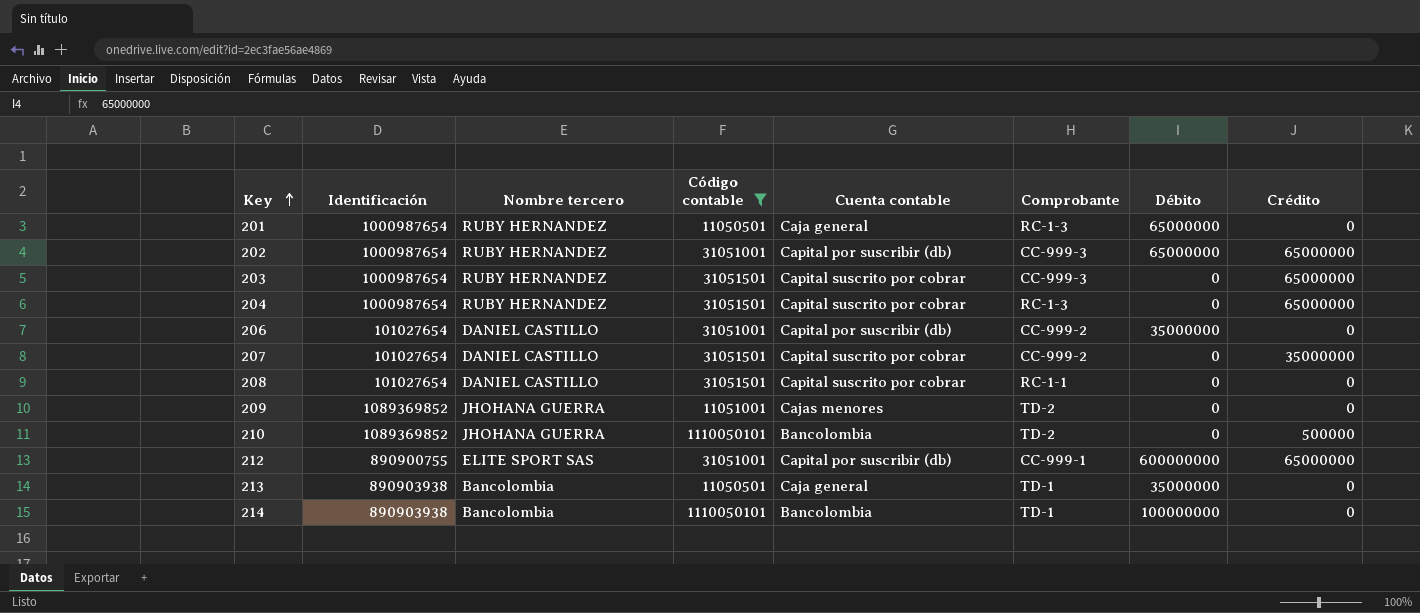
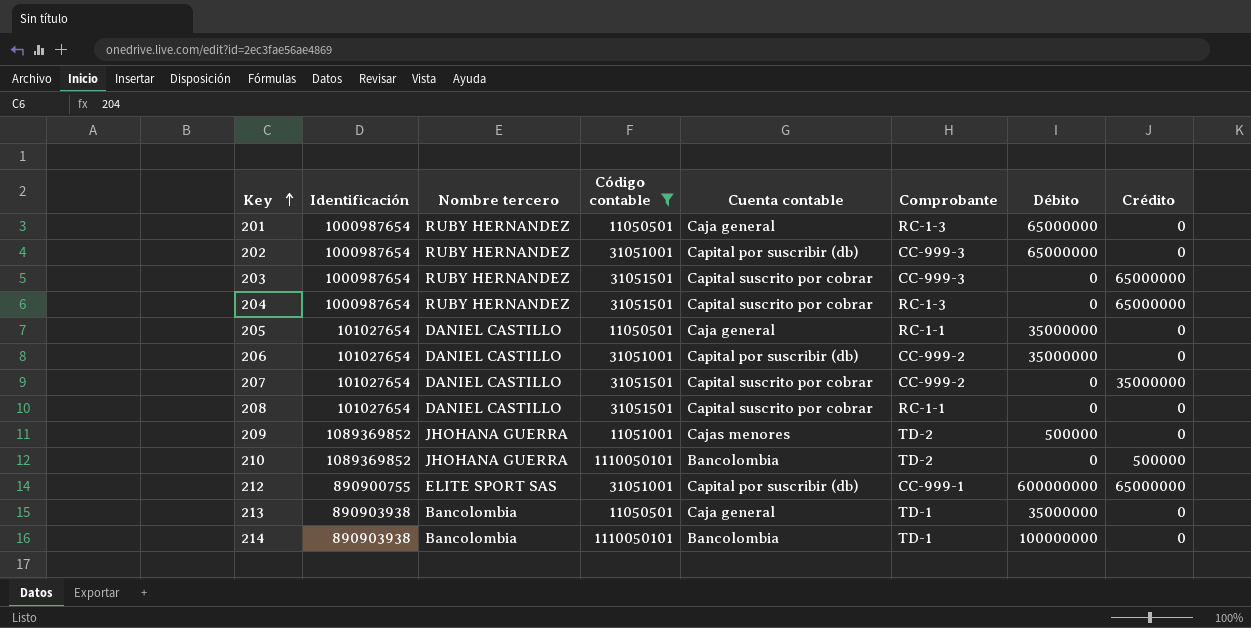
202 | Crédito: 65000000 -> 0
row 205: none -> 101027654 | DANIEL CASTILLO | 11050501 | Caja general | RC-1-1 | 35000000 | 0
209 | Débito: 0 -> 500000

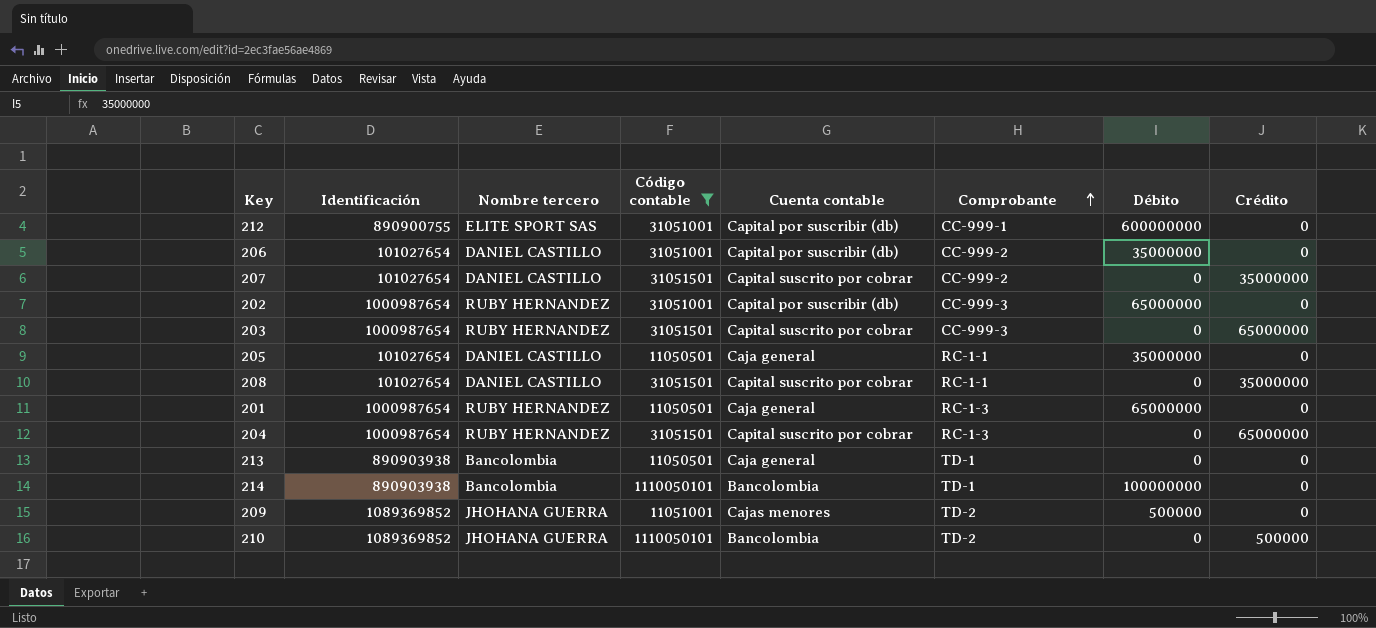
row order: Key ascending -> Comprobante ascending
212 | Crédito: 65000000 -> 0
208 | Crédito: 0 -> 35000000
213 | Débito: 35000000 -> 0

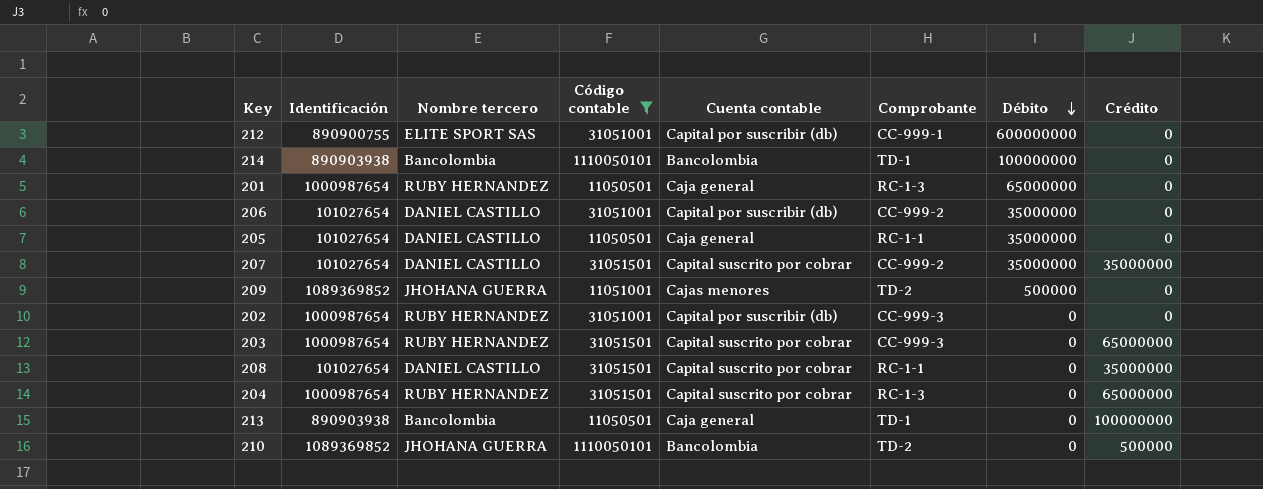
row order: Comprobante ascending -> Débito descending
207 | Débito: 0 -> 35000000
202 | Débito: 65000000 -> 0
213 | Crédito: 0 -> 100000000

